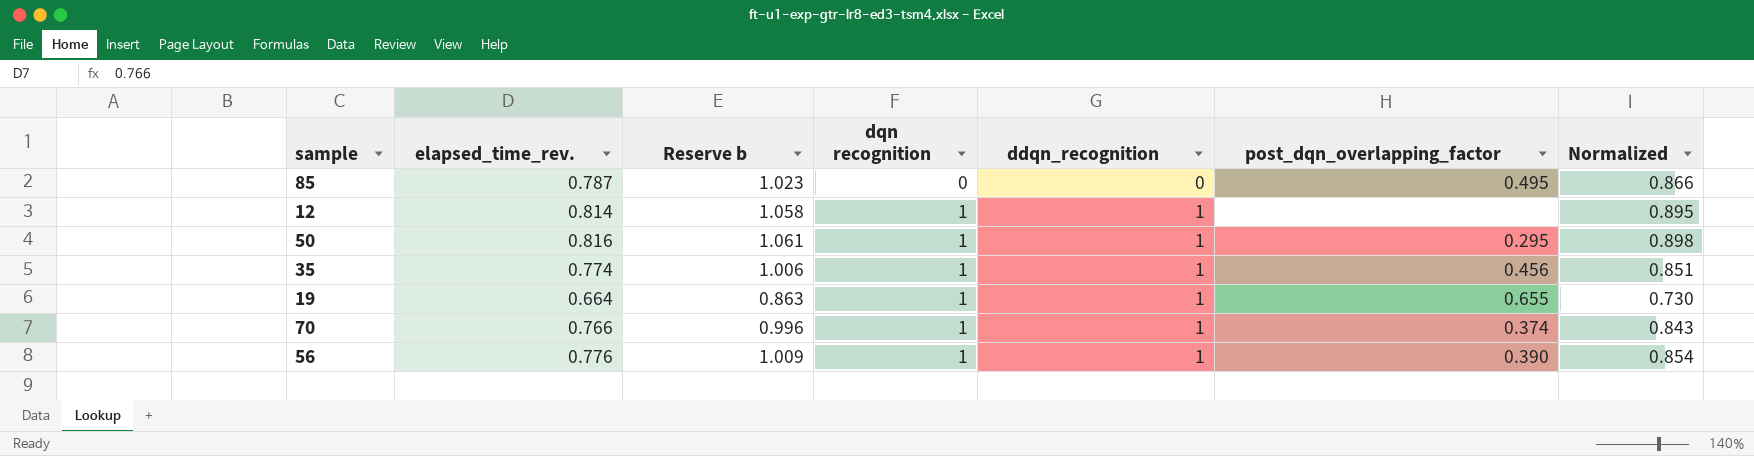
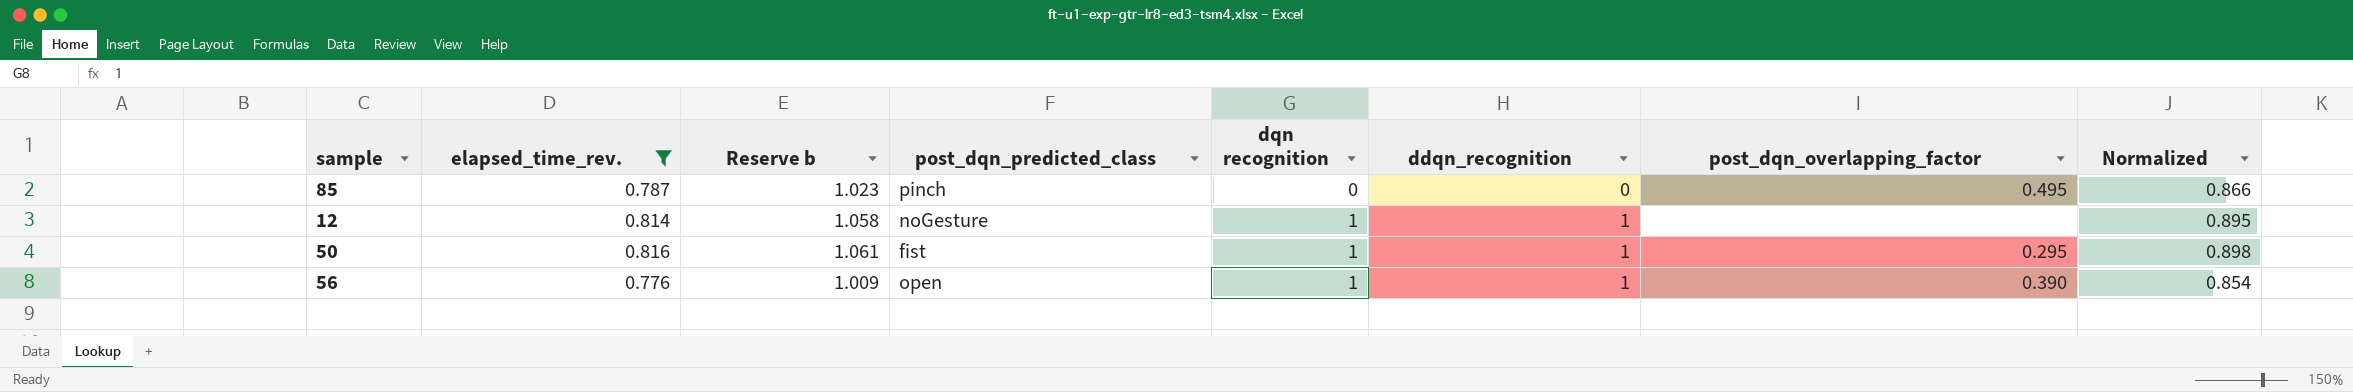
filter: none -> elapsed_time_rev. >= 0.776
column post_dqn_predicted_class | position: none -> 4

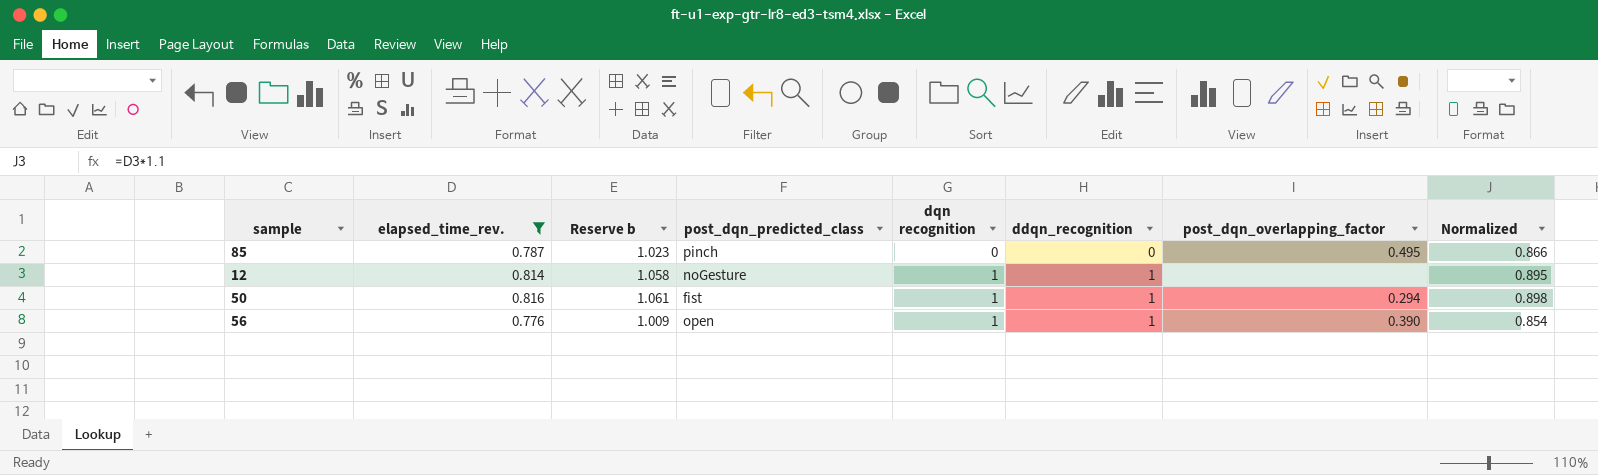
50 | post_dqn_overlapping_factor: 0.295 -> 0.294

